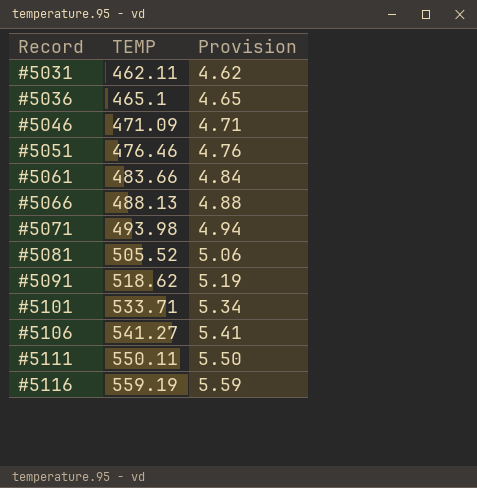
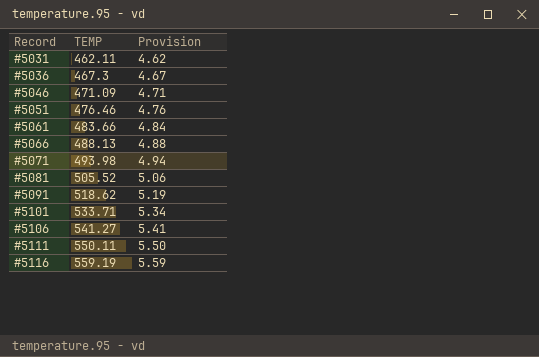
#5036 | TEMP: 465.1 -> 467.3
#5036 | Provision: 4.65 -> 4.67

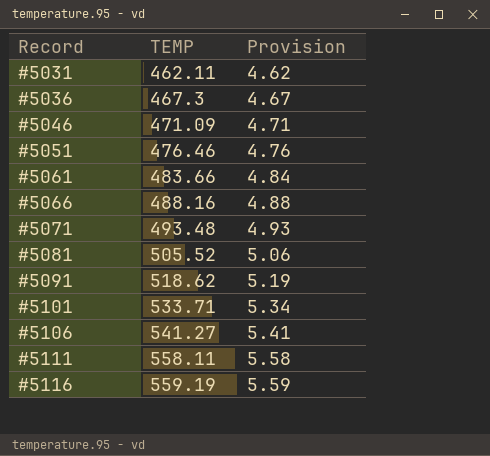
#5066 | TEMP: 488.13 -> 488.16
#5071 | TEMP: 493.98 -> 493.48
#5071 | Provision: 4.94 -> 4.93
#5111 | TEMP: 550.11 -> 558.11
#5111 | Provision: 5.50 -> 5.58

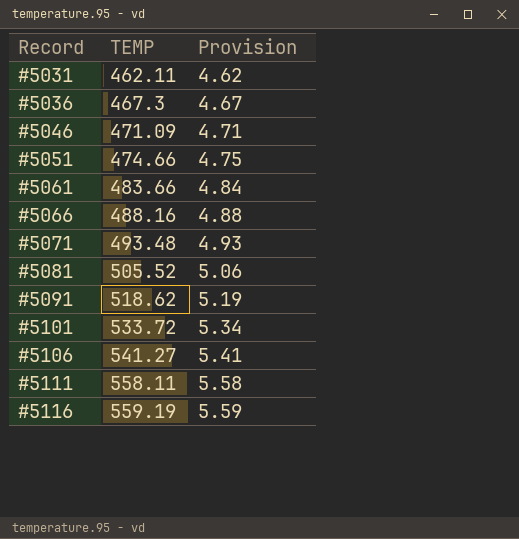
#5051 | TEMP: 476.46 -> 474.66
#5051 | Provision: 4.76 -> 4.75
#5101 | TEMP: 533.71 -> 533.72

